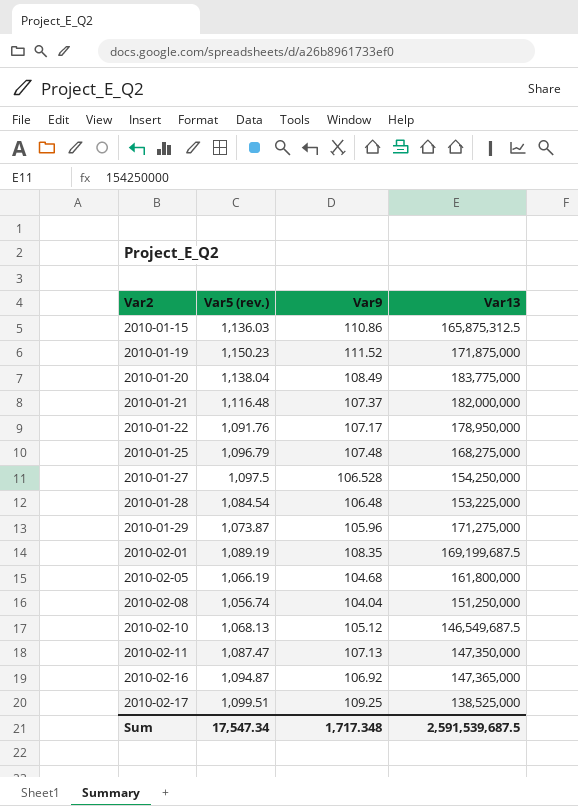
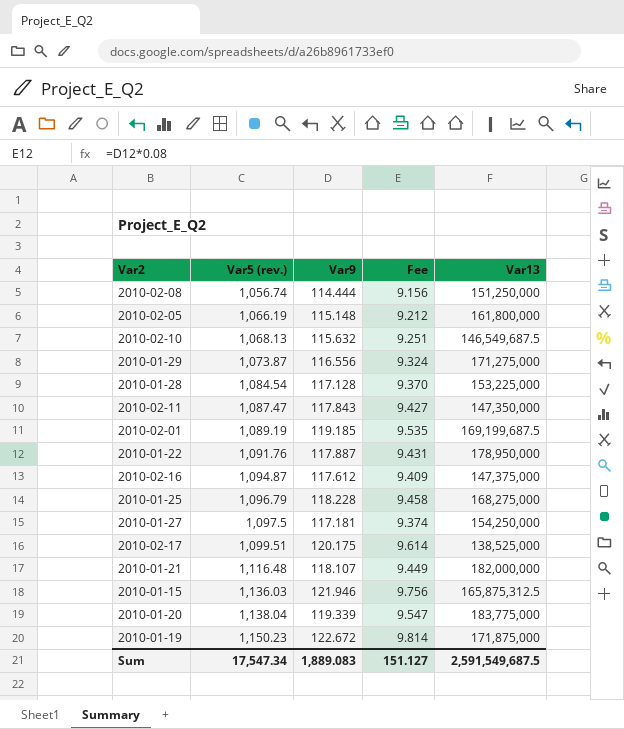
row order: Var2 ascending -> Var5 (rev.) ascending
column Fee | formula: none -> [Var9] * 0.08
2010-02-08 | Var9: 104.04 -> 114.444
2010-02-05 | Var9: 104.68 -> 115.148
2010-02-10 | Var9: 105.12 -> 115.632
2010-01-29 | Var9: 105.96 -> 116.556
2010-01-28 | Var9: 106.48 -> 117.128
2010-02-11 | Var9: 107.13 -> 117.843
2010-02-01 | Var9: 108.35 -> 119.185
2010-01-22 | Var9: 107.17 -> 117.887
2010-02-16 | Var9: 106.92 -> 117.612
2010-02-16 | Var13: 147,365,000 -> 147,375,000
2010-01-25 | Var9: 107.48 -> 118.228
2010-01-27 | Var9: 106.528 -> 117.181
2010-02-17 | Var9: 109.25 -> 120.175
2010-01-21 | Var9: 107.37 -> 118.107
2010-01-15 | Var9: 110.86 -> 121.946
2010-01-20 | Var9: 108.49 -> 119.339
2010-01-19 | Var9: 111.52 -> 122.672
Sum | Var9: 1,717.348 -> 1,889.083
Sum | Var13: 2,591,539,687.5 -> 2,591,549,687.5

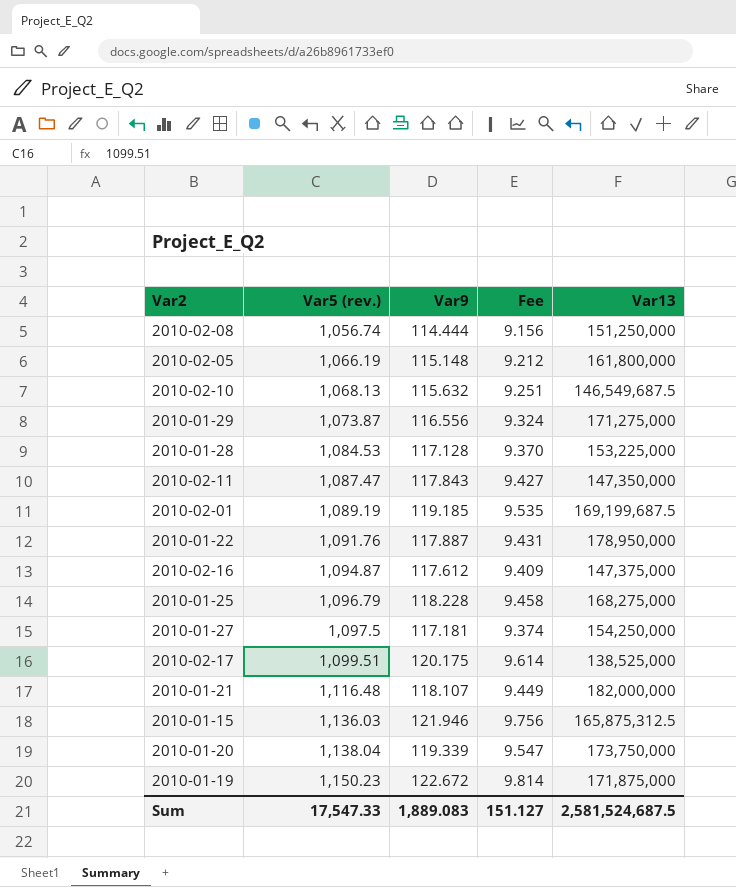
2010-01-28 | Var5 (rev.): 1,084.54 -> 1,084.53
2010-01-20 | Var13: 183,775,000 -> 173,750,000
Sum | Var5 (rev.): 17,547.34 -> 17,547.33
Sum | Var13: 2,591,549,687.5 -> 2,581,524,687.5

